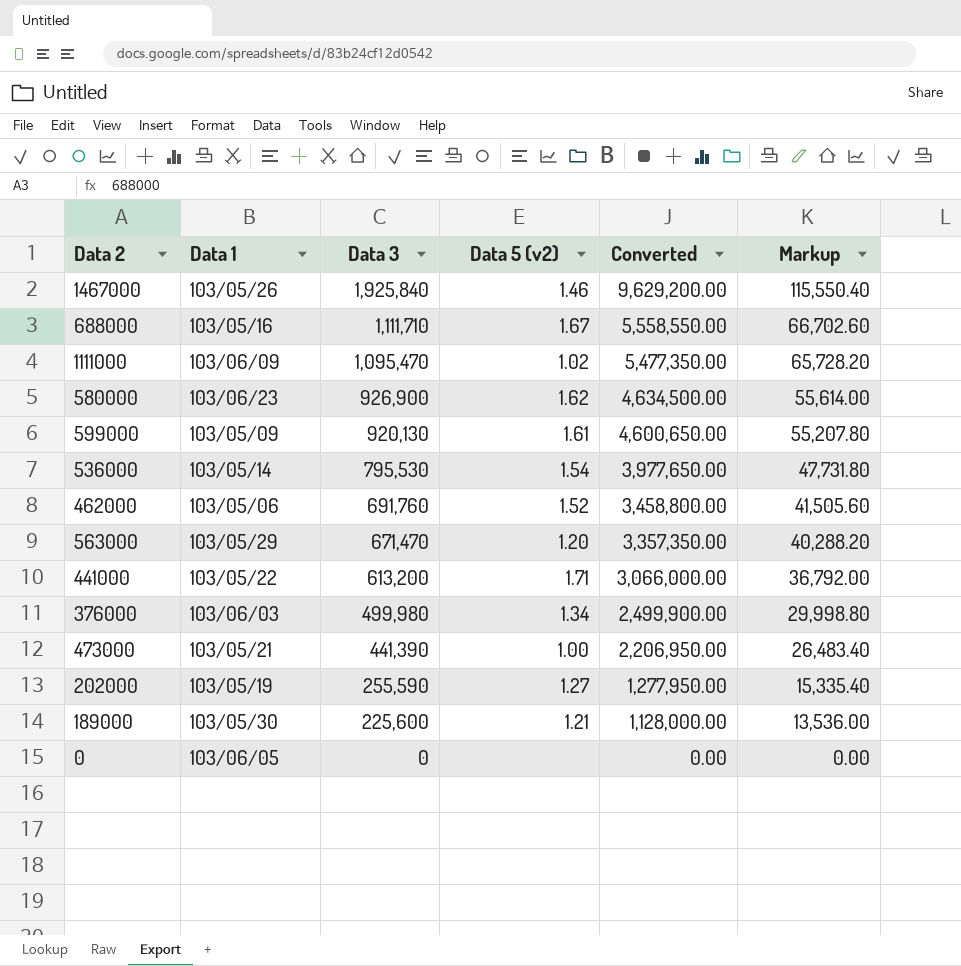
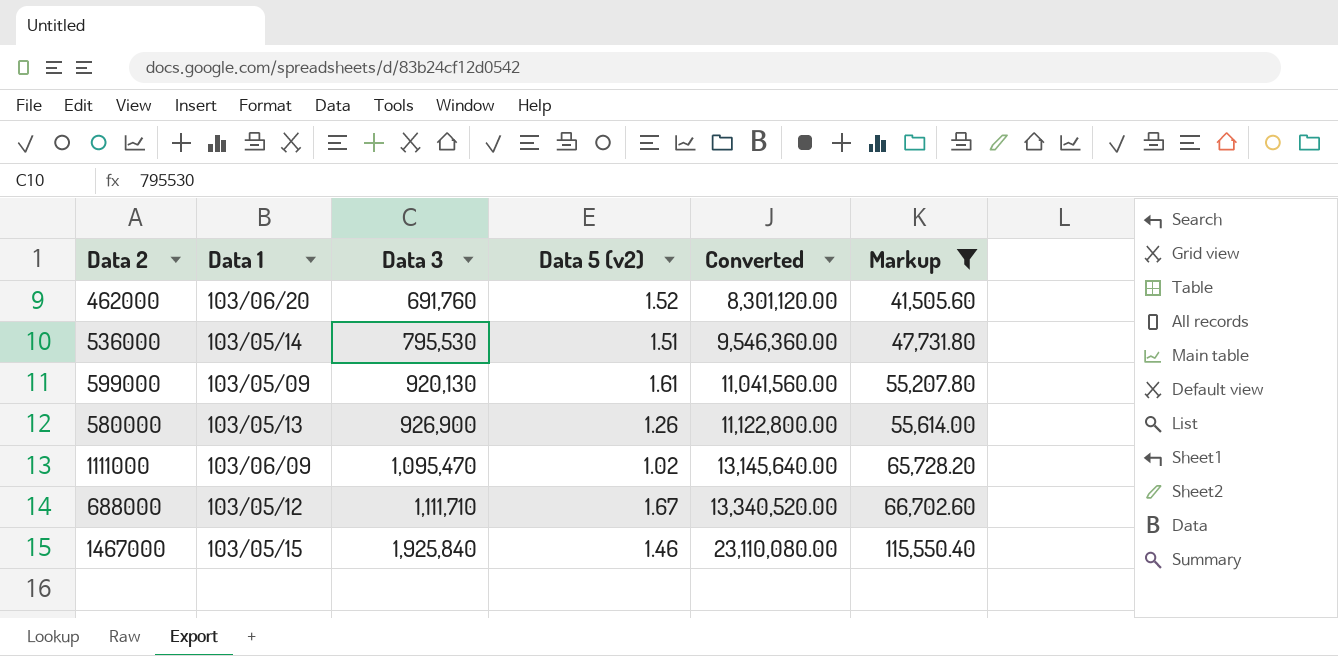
filter: none -> Markup >= 41,505.60
row order: Data 3 descending -> Data 3 ascending
column Converted | formula: [Data 3] * 5 -> [Data 3] * 12
462000 | Data 1: 103/05/06 -> 103/06/20
536000 | Data 5 (v2): 1.54 -> 1.51
580000 | Data 1: 103/06/23 -> 103/05/13
580000 | Data 5 (v2): 1.62 -> 1.26
688000 | Data 1: 103/05/16 -> 103/05/12
1467000 | Data 1: 103/05/26 -> 103/05/15

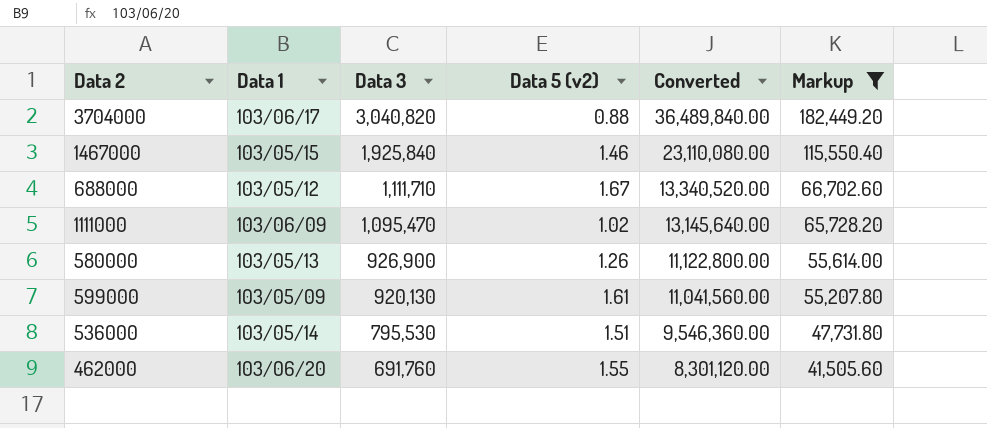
row order: Data 3 ascending -> Data 3 descending
row 3704000: none -> 103/06/17 | 3,040,820 | 0.88 | 36,489,840.00 | 182,449.20
462000 | Data 5 (v2): 1.52 -> 1.55

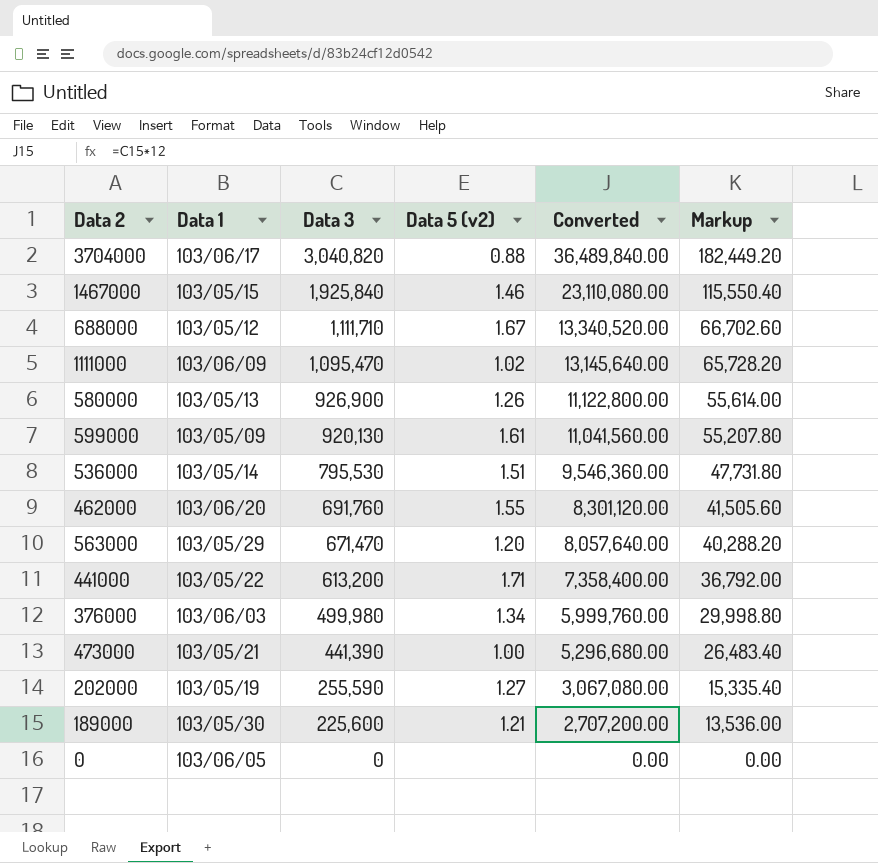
filter: Markup >= 41,505.60 -> none

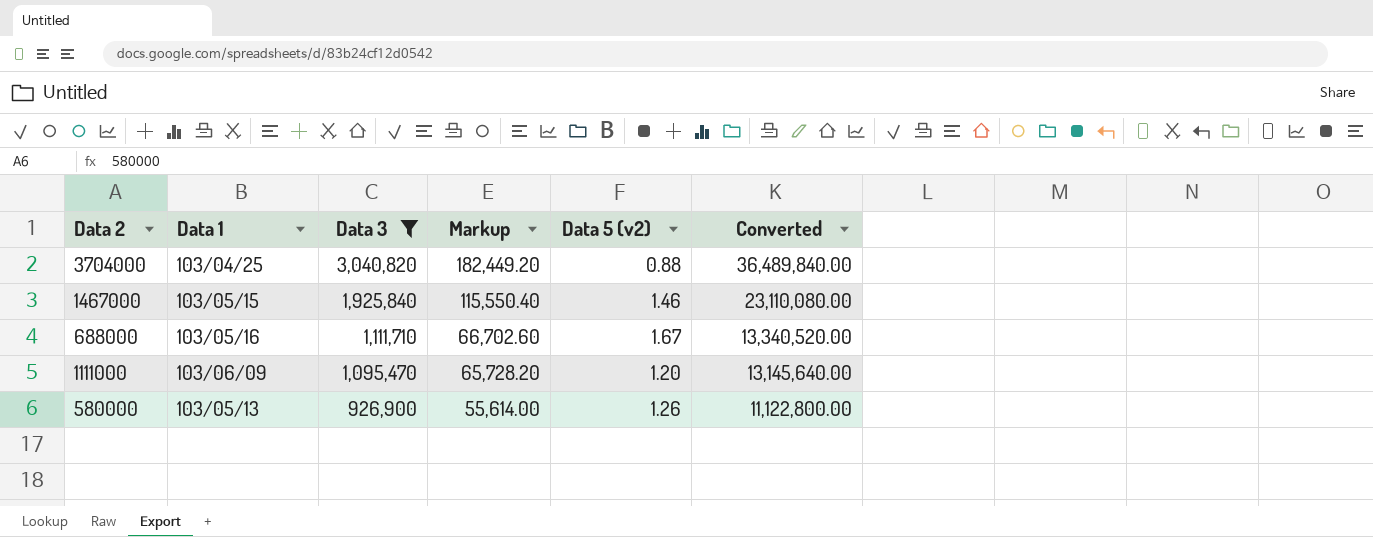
filter: none -> Data 3 >= 926,900
column Markup | position: 6 -> 4
3704000 | Data 1: 103/06/17 -> 103/04/25
688000 | Data 1: 103/05/12 -> 103/05/16
1111000 | Data 5 (v2): 1.02 -> 1.20

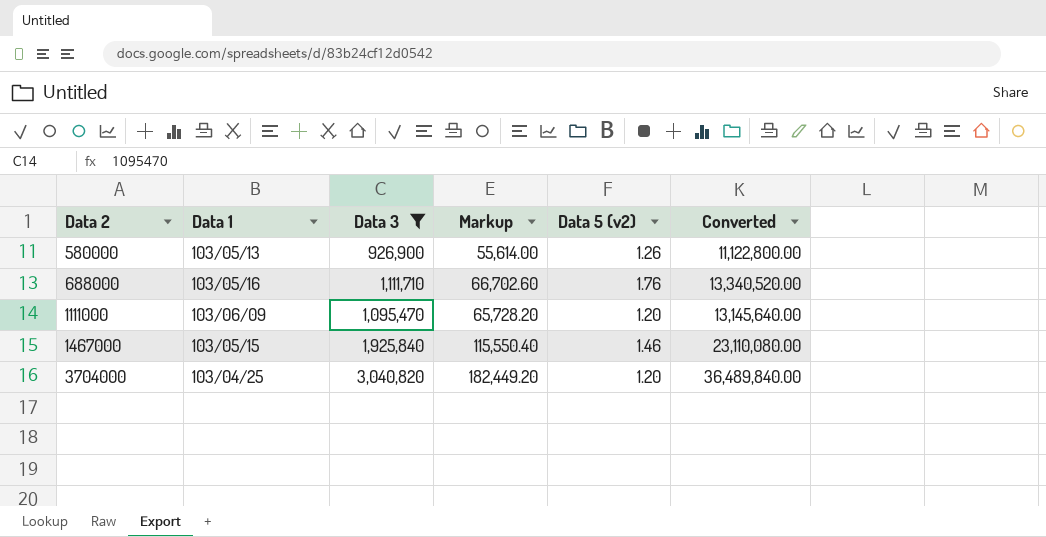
row order: Data 3 descending -> Data 2 ascending
688000 | Data 5 (v2): 1.67 -> 1.76
3704000 | Data 5 (v2): 0.88 -> 1.20

